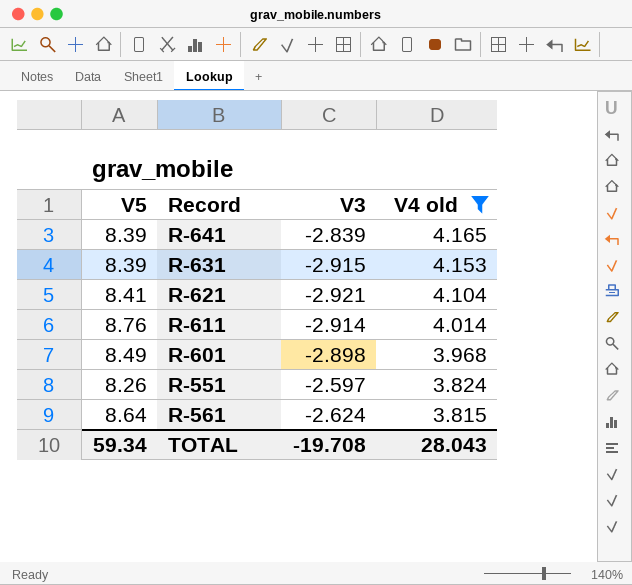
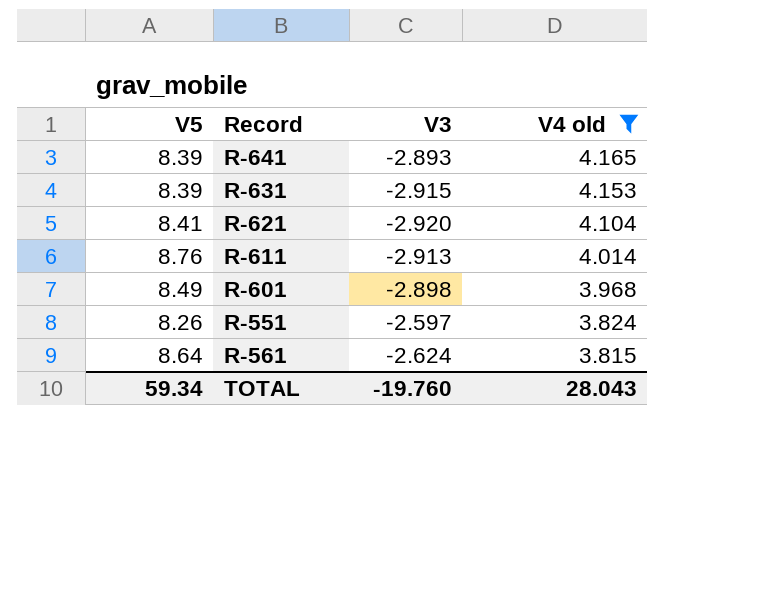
R-641 | V3: -2.839 -> -2.893
R-621 | V3: -2.921 -> -2.920
R-611 | V3: -2.914 -> -2.913
TOTAL | V3: -19.708 -> -19.760

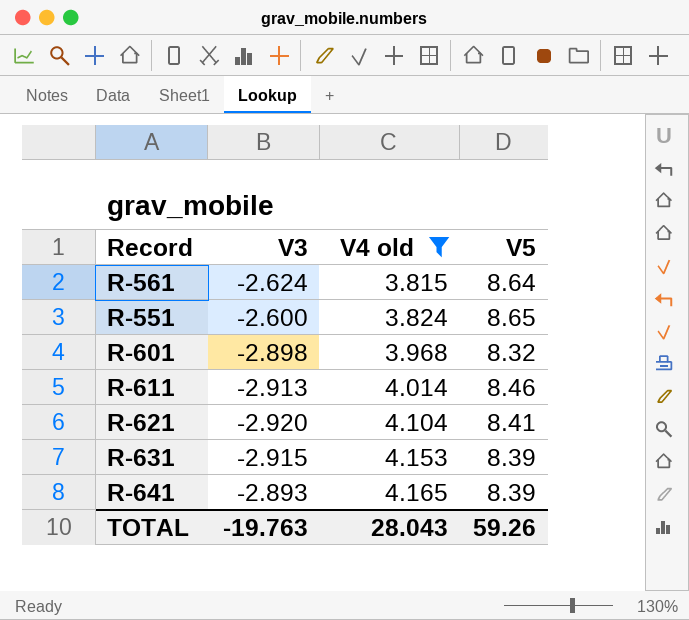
row order: V4 old descending -> V4 old ascending
column V5 | position: 1 -> 4
R-551 | V3: -2.597 -> -2.600
R-551 | V5: 8.26 -> 8.65
R-601 | V5: 8.49 -> 8.32
R-611 | V5: 8.76 -> 8.46
TOTAL | V3: -19.760 -> -19.763
TOTAL | V5: 59.34 -> 59.26

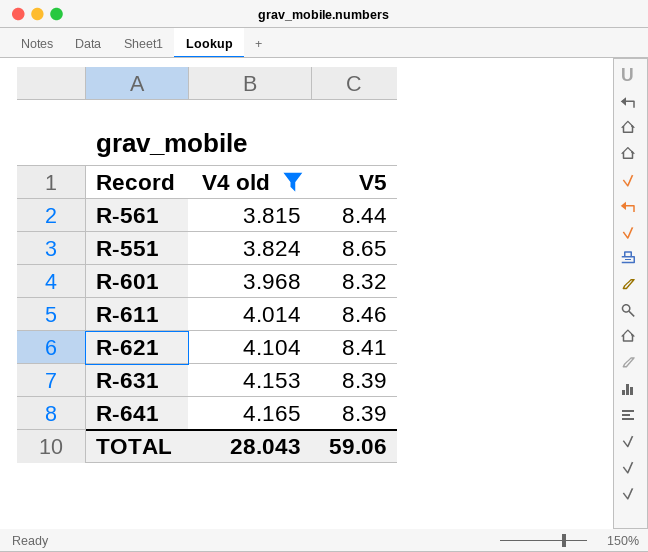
column V3 | position: 2 -> none
R-561 | V5: 8.64 -> 8.44
TOTAL | V5: 59.26 -> 59.06

